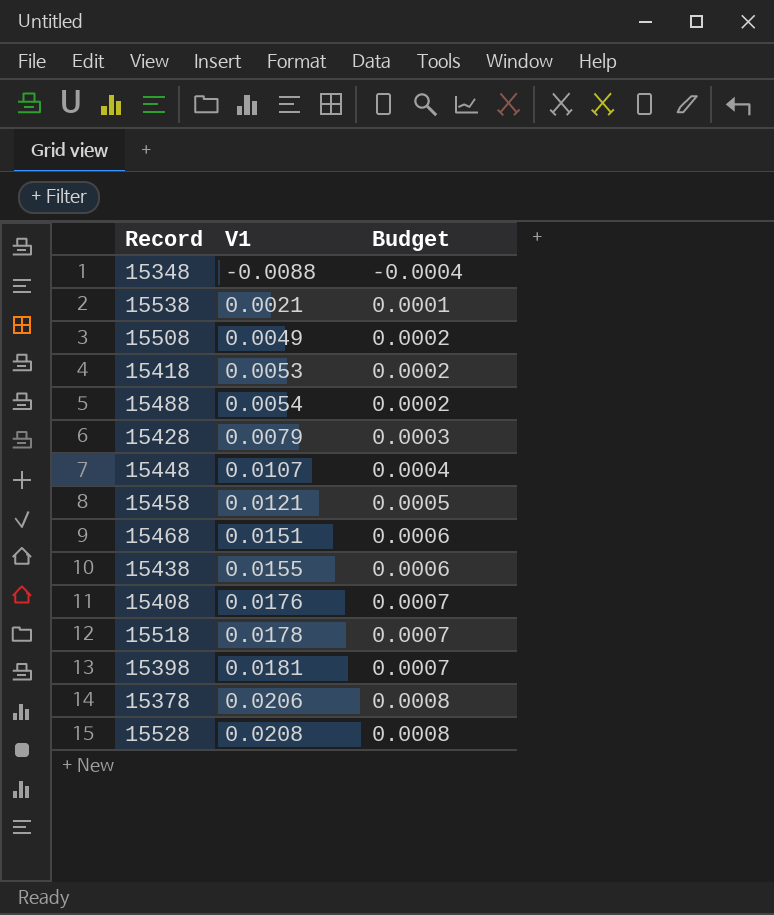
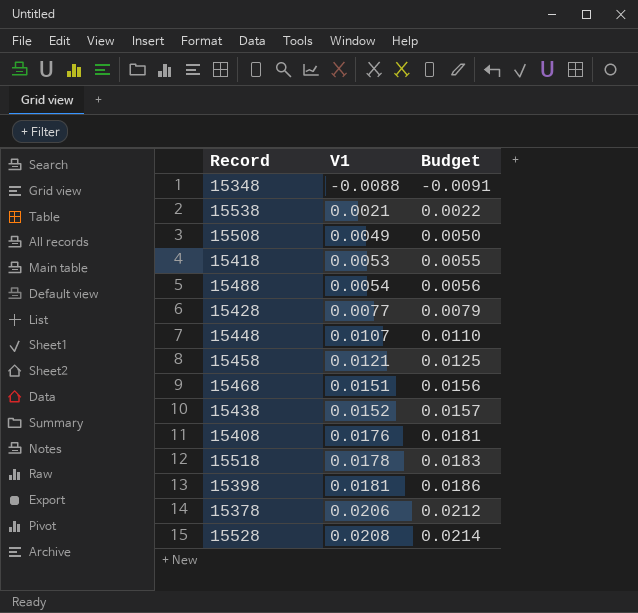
column Budget | formula: [V1] * 0.04 -> [V1] * 1.03
15428 | V1: 0.0079 -> 0.0077
15438 | V1: 0.0155 -> 0.0152

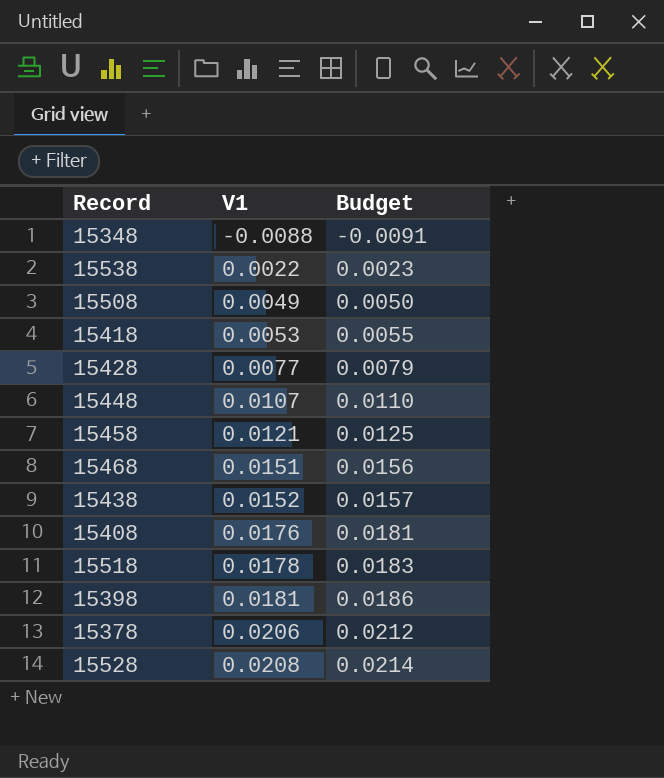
row 15488: 0.0054 | 0.0056 -> none
15538 | V1: 0.0021 -> 0.0022
15538 | Budget: 0.0022 -> 0.0023

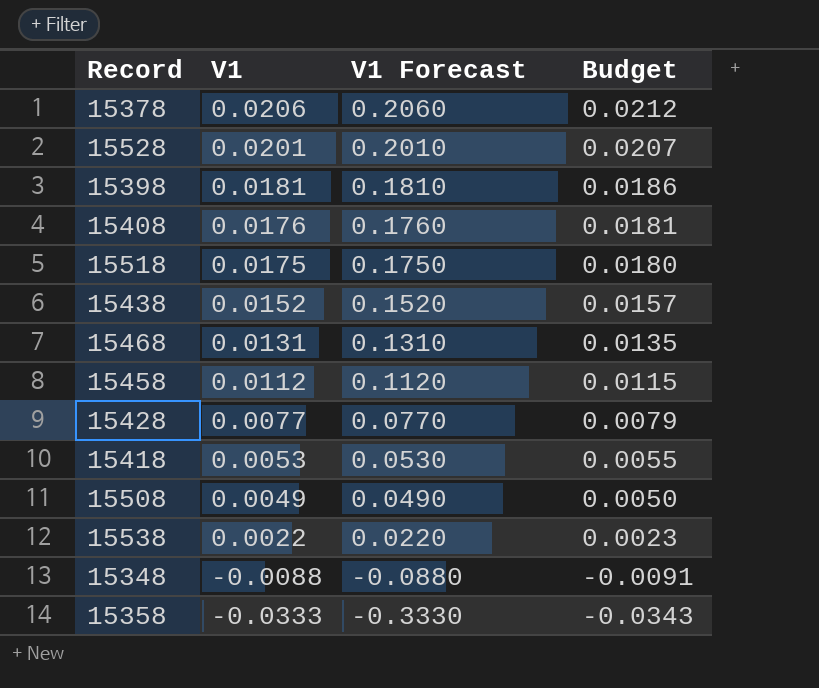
row order: V1 ascending -> V1 descending
column V1 Forecast | formula: none -> [V1] * 10
row 15448: 0.0107 | 0.0110 -> none
15528 | V1: 0.0208 -> 0.0201
15528 | Budget: 0.0214 -> 0.0207
15518 | V1: 0.0178 -> 0.0175
15518 | Budget: 0.0183 -> 0.0180
15468 | V1: 0.0151 -> 0.0131
15468 | Budget: 0.0156 -> 0.0135
15458 | V1: 0.0121 -> 0.0112
15458 | Budget: 0.0125 -> 0.0115
row 15358: none -> -0.0333 | -0.3330 | -0.0343

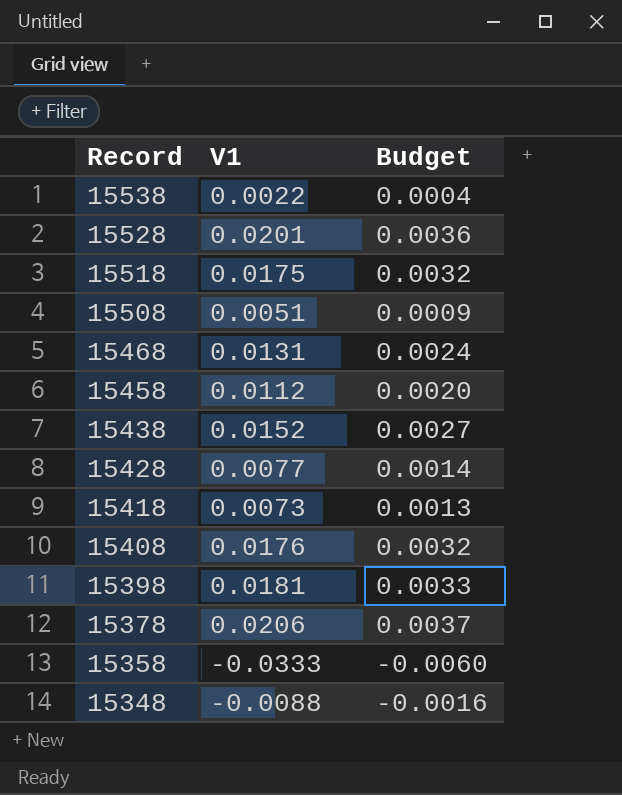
row order: V1 descending -> Record descending
column V1 Forecast | formula: [V1] * 10 -> none
column Budget | formula: [V1] * 1.03 -> [V1] * 0.18
15508 | V1: 0.0049 -> 0.0051
15418 | V1: 0.0053 -> 0.0073

